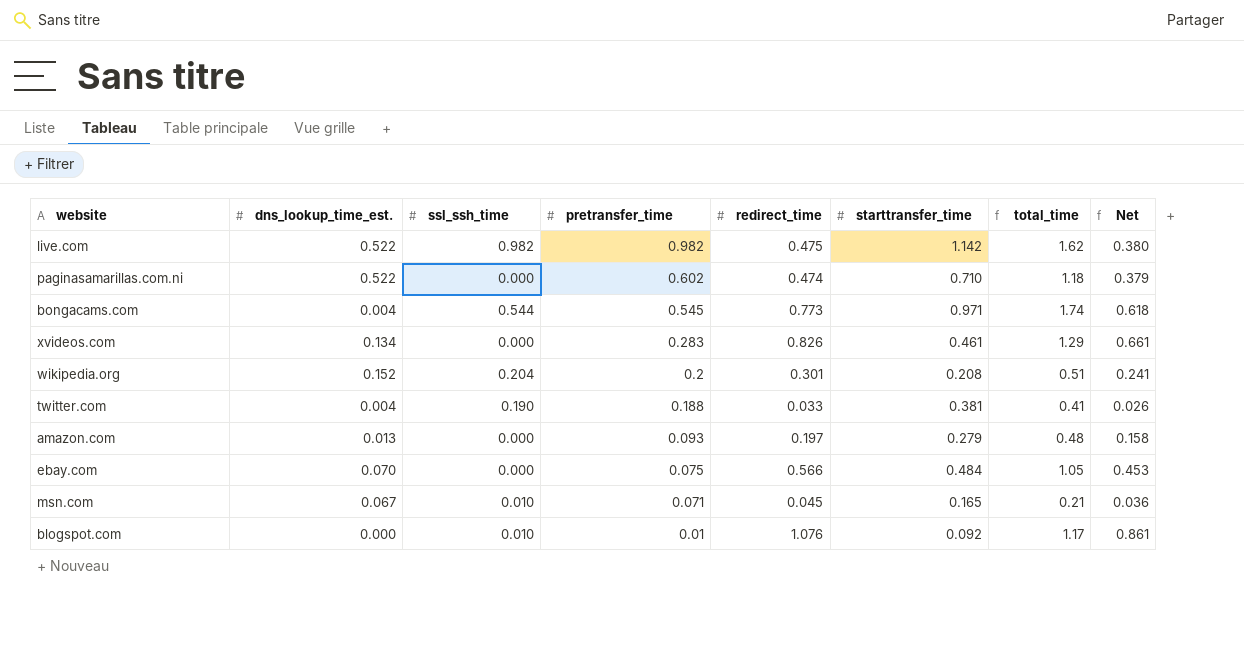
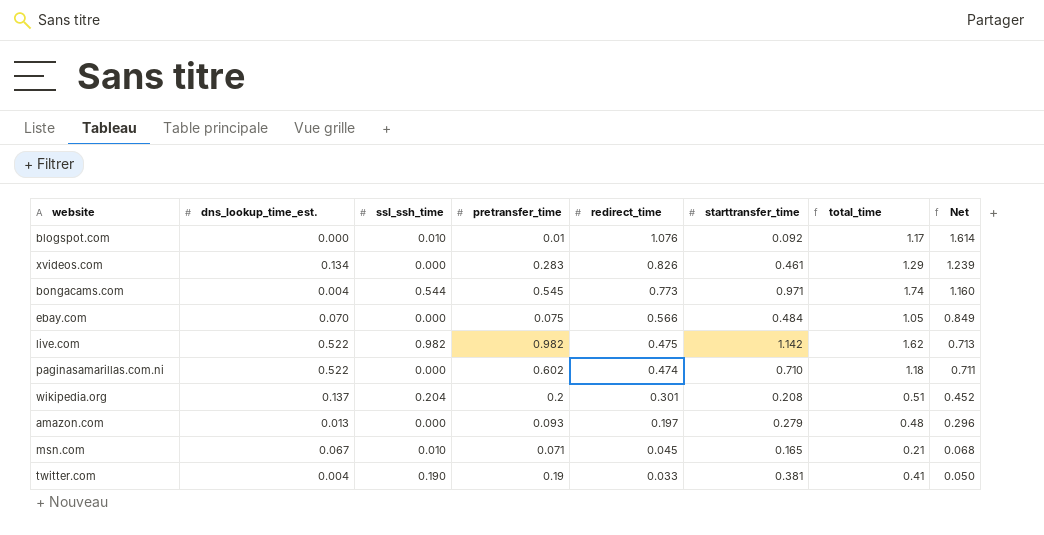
row order: pretransfer_time descending -> redirect_time descending
column Net | formula: [redirect_time] * 0.8 -> [redirect_time] * 1.5
wikipedia.org | dns_lookup_time_est.: 0.152 -> 0.137
twitter.com | pretransfer_time: 0.188 -> 0.19

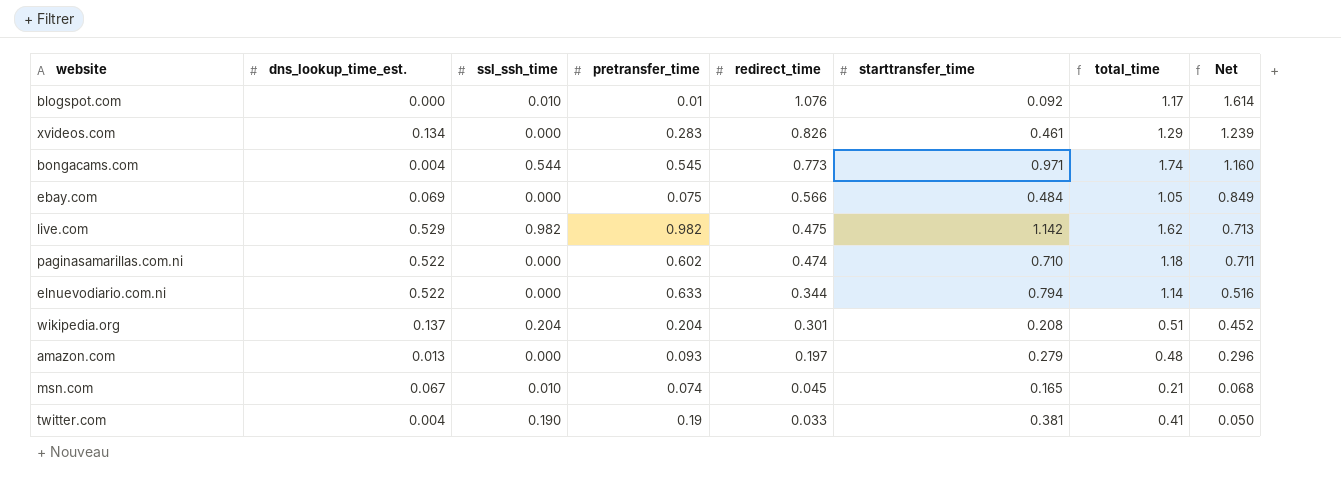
ebay.com | dns_lookup_time_est.: 0.070 -> 0.069
live.com | dns_lookup_time_est.: 0.522 -> 0.529
row elnuevodiario.com.ni: none -> 0.522 | 0.000 | 0.633 | 0.344 | 0.794 | 1.14 | 0.516
wikipedia.org | pretransfer_time: 0.2 -> 0.204
msn.com | pretransfer_time: 0.071 -> 0.074

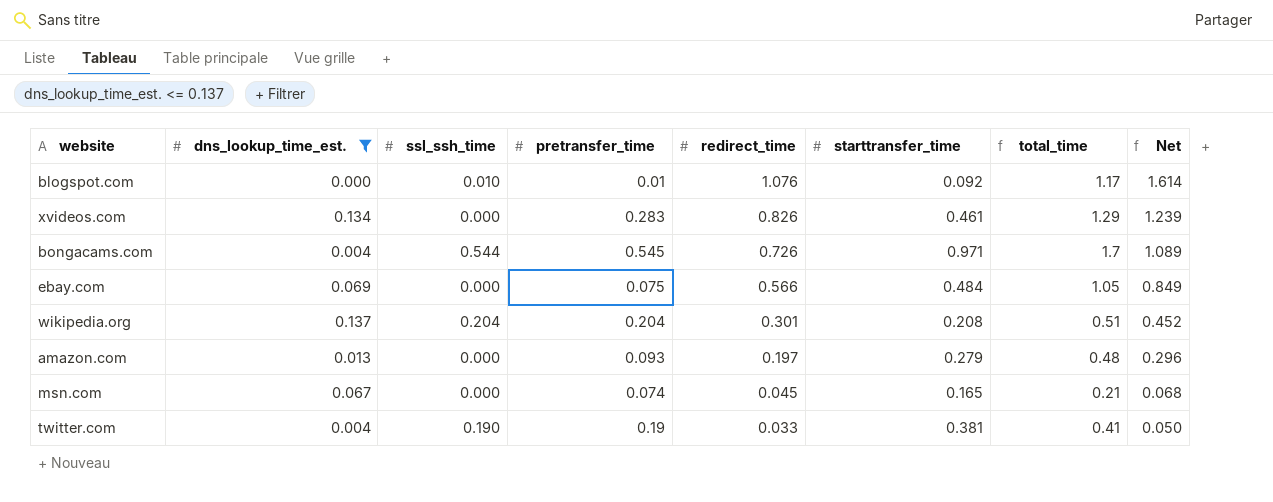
filter: none -> dns_lookup_time_est. <= 0.137
bongacams.com | redirect_time: 0.773 -> 0.726
bongacams.com | total_time: 1.74 -> 1.7
bongacams.com | Net: 1.160 -> 1.089
msn.com | ssl_ssh_time: 0.010 -> 0.000

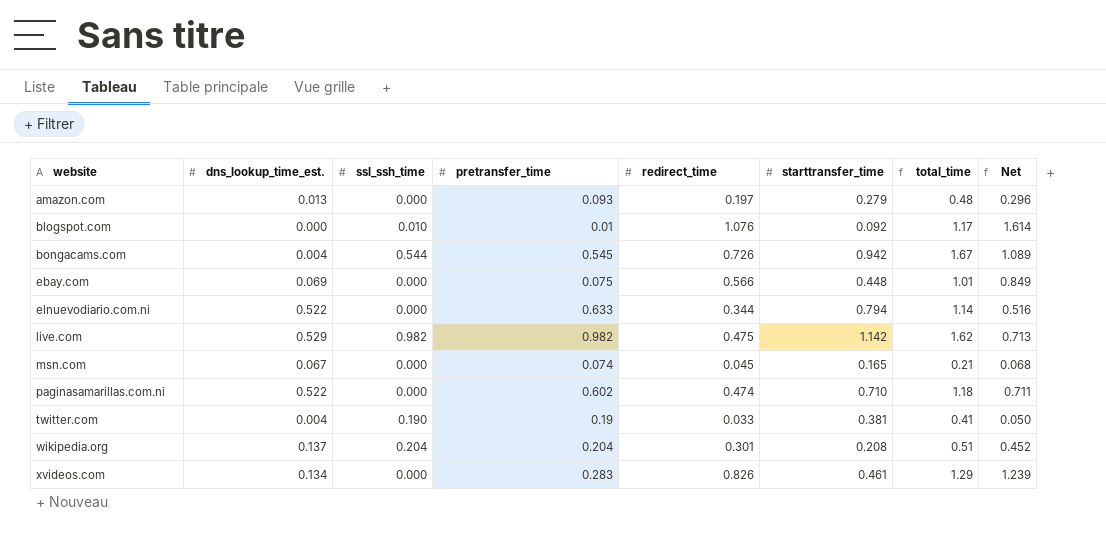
filter: dns_lookup_time_est. <= 0.137 -> none
row order: redirect_time descending -> website ascending
bongacams.com | starttransfer_time: 0.971 -> 0.942
bongacams.com | total_time: 1.7 -> 1.67
ebay.com | starttransfer_time: 0.484 -> 0.448
ebay.com | total_time: 1.05 -> 1.01

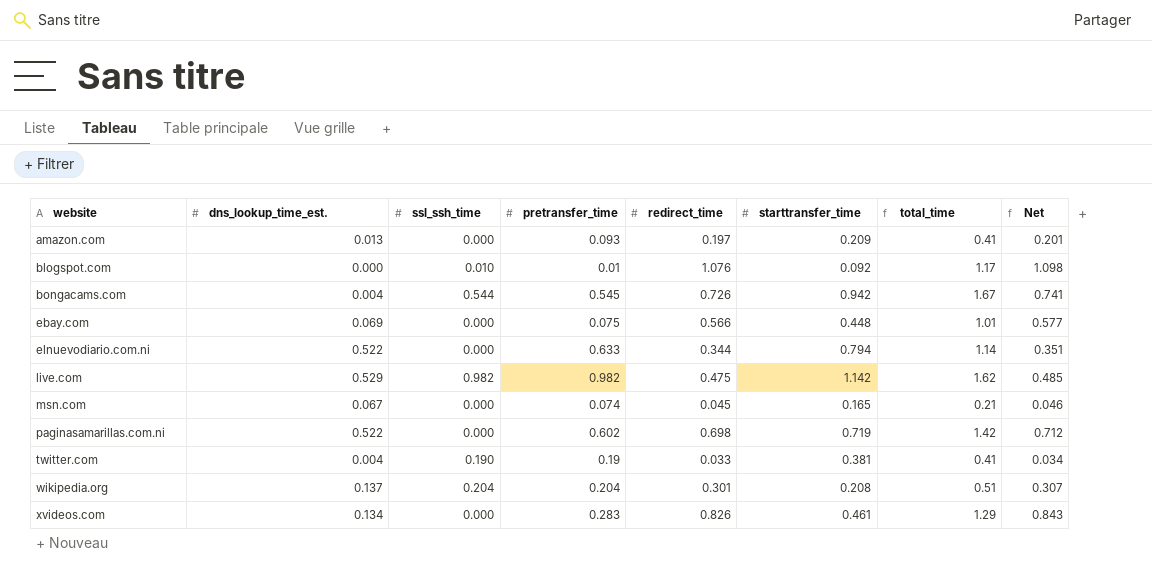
column Net | formula: [redirect_time] * 1.5 -> [redirect_time] * 1.02
amazon.com | starttransfer_time: 0.279 -> 0.209
amazon.com | total_time: 0.48 -> 0.41
paginasamarillas.com.ni | redirect_time: 0.474 -> 0.698
paginasamarillas.com.ni | starttransfer_time: 0.710 -> 0.719
paginasamarillas.com.ni | total_time: 1.18 -> 1.42

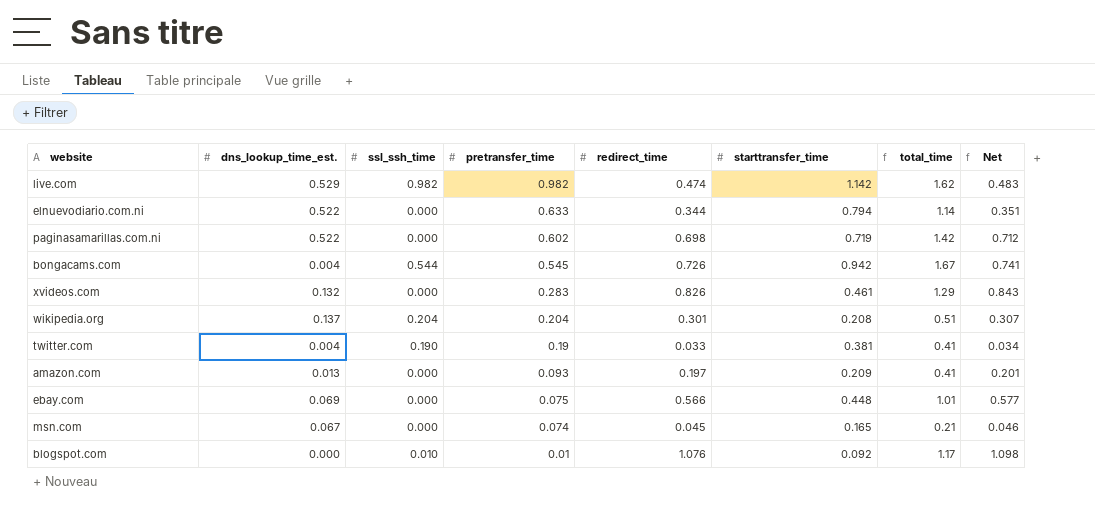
row order: website ascending -> pretransfer_time descending
live.com | redirect_time: 0.475 -> 0.474
live.com | Net: 0.485 -> 0.483
xvideos.com | dns_lookup_time_est.: 0.134 -> 0.132

